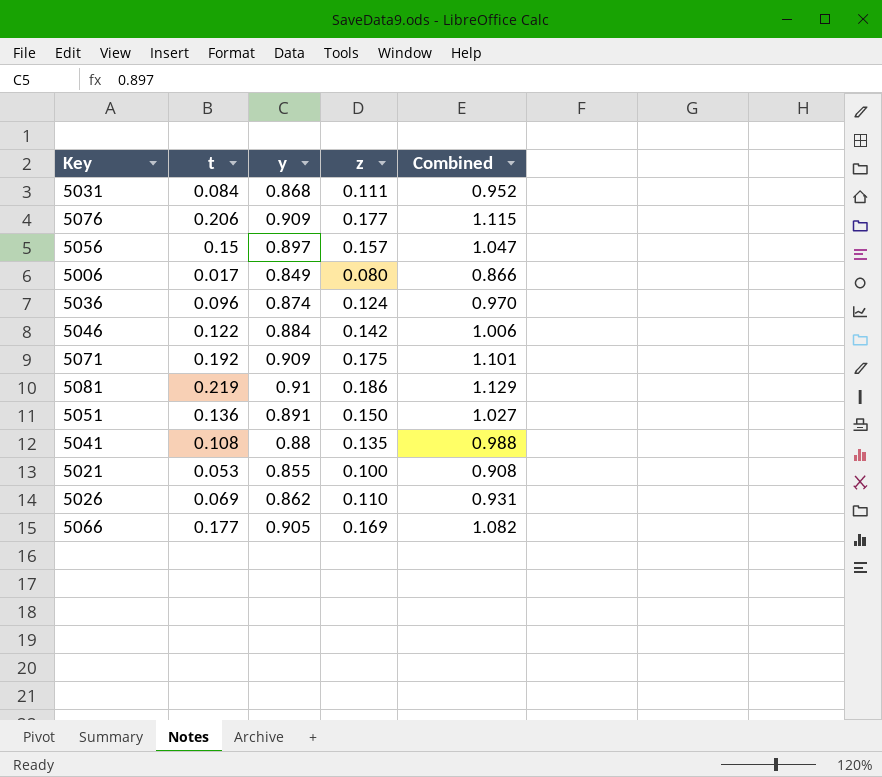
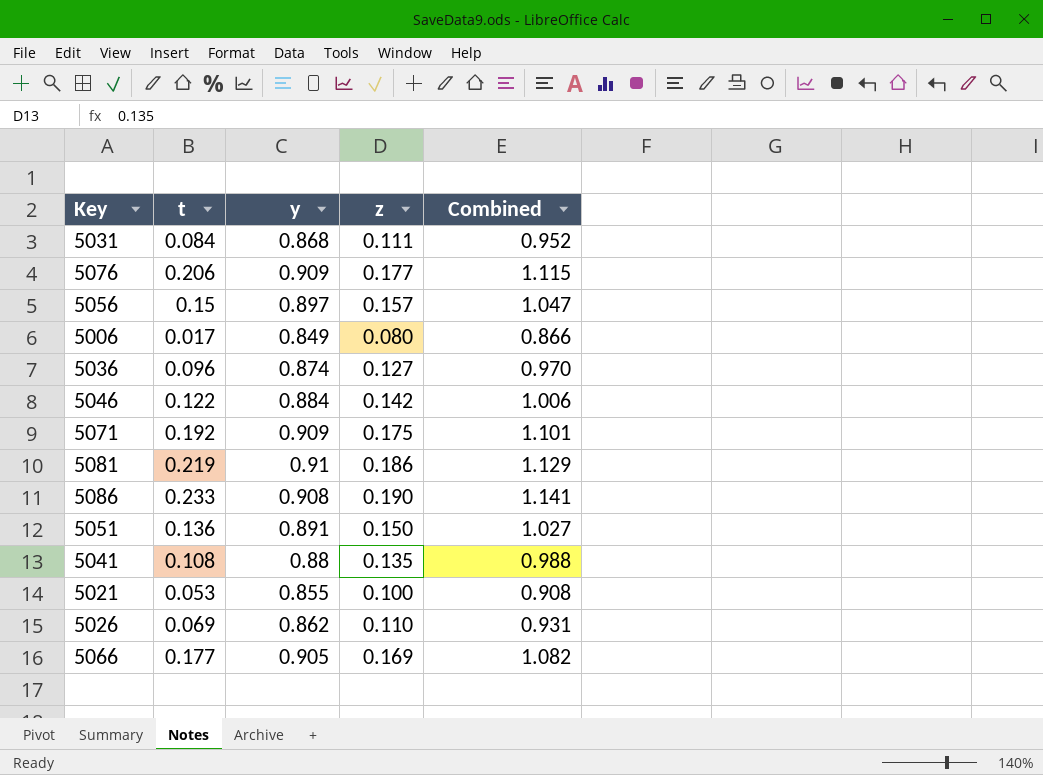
5036 | z: 0.124 -> 0.127
row 5086: none -> 0.233 | 0.908 | 0.190 | 1.141

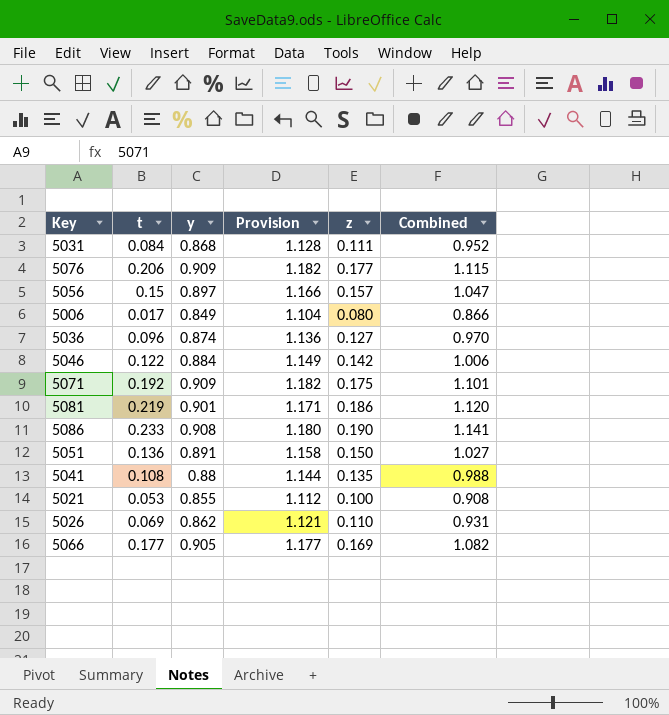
column Provision | formula: none -> [y] * 1.3
5081 | y: 0.91 -> 0.901
5081 | Combined: 1.129 -> 1.120

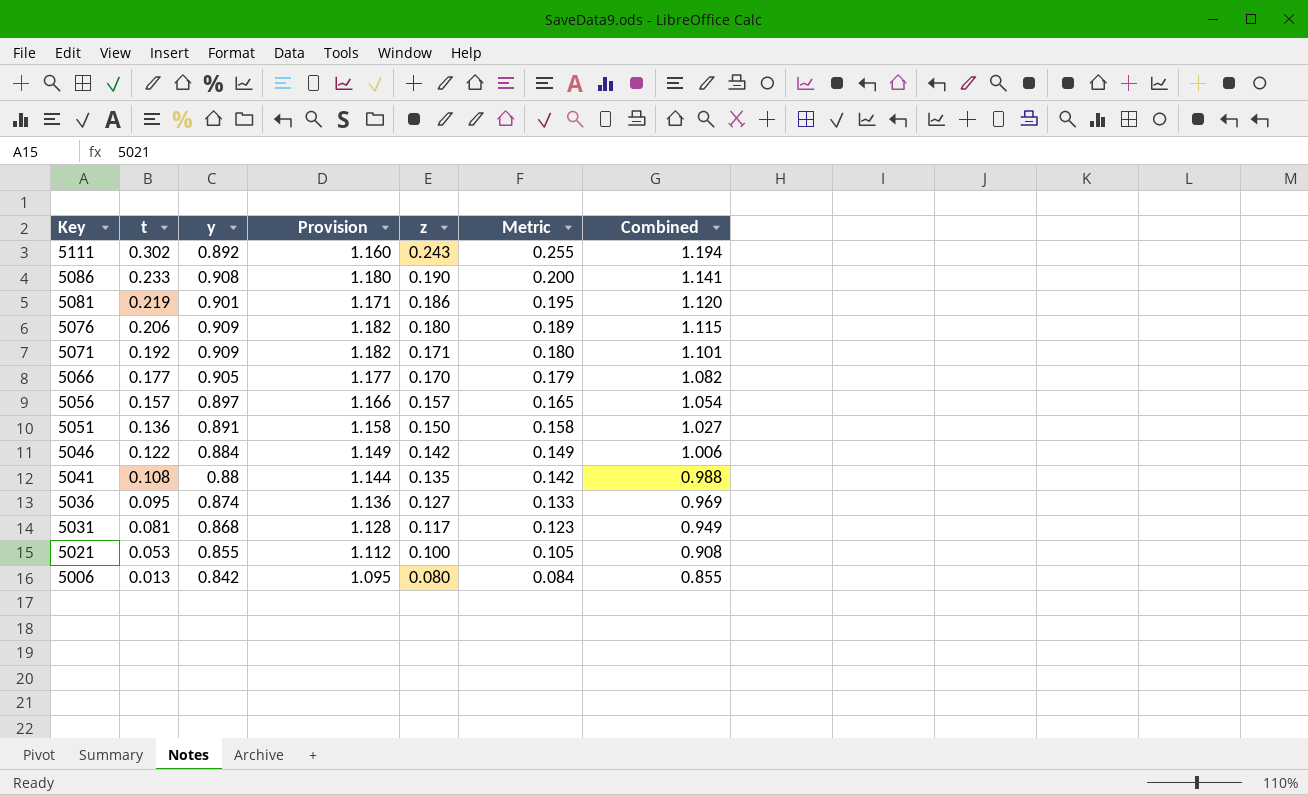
row order: none -> Key descending
column Metric | formula: none -> [z] * 1.05
row 5026: 0.069 | 0.862 | 1.121 | 0.110 | 0.931 -> none
row 5111: none -> 0.302 | 0.892 | 1.160 | 0.243 | 0.255 | 1.194
5076 | z: 0.177 -> 0.180
5071 | z: 0.175 -> 0.171
5066 | z: 0.169 -> 0.170
5056 | t: 0.15 -> 0.157
5056 | Combined: 1.047 -> 1.054
5036 | t: 0.096 -> 0.095
5036 | Combined: 0.970 -> 0.969
5031 | t: 0.084 -> 0.081
5031 | z: 0.111 -> 0.117
5031 | Combined: 0.952 -> 0.949
5006 | t: 0.017 -> 0.013
5006 | y: 0.849 -> 0.842
5006 | Provision: 1.104 -> 1.095
5006 | Combined: 0.866 -> 0.855

